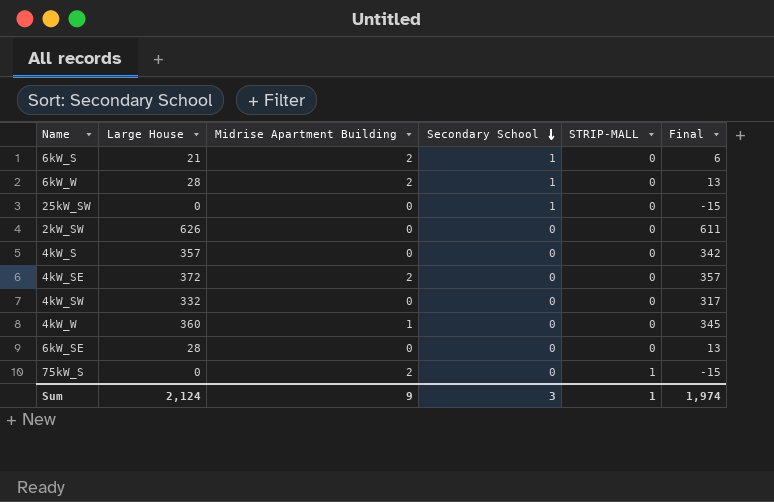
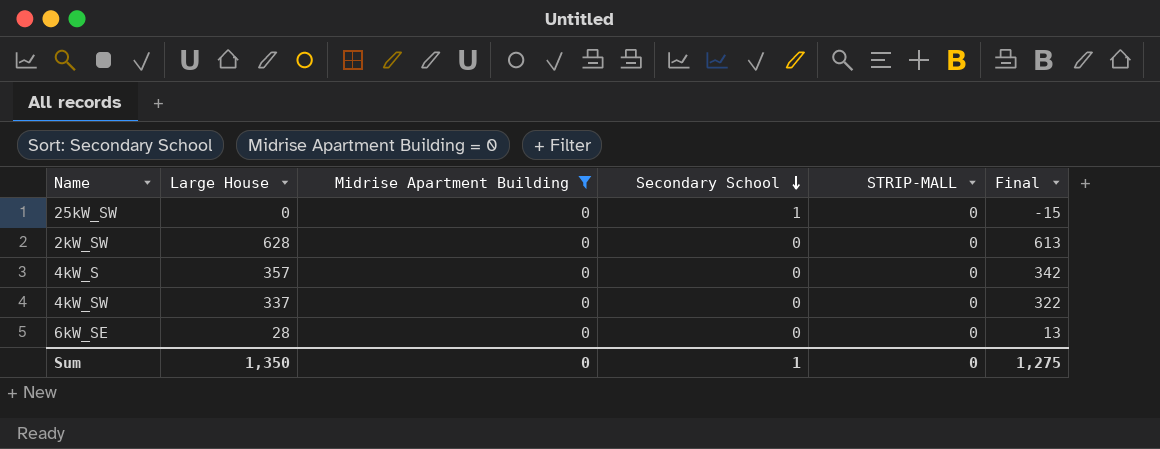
filter: none -> Midrise Apartment Building = 0
2kW_SW | Large House: 626 -> 628
2kW_SW | Final: 611 -> 613
4kW_SW | Large House: 332 -> 337
4kW_SW | Final: 317 -> 322
Sum | Large House: 2,124 -> 1,350
Sum | Midrise Apartment Building: 9 -> 0
Sum | Secondary School: 3 -> 1
Sum | STRIP-MALL: 1 -> 0
Sum | Final: 1,974 -> 1,275

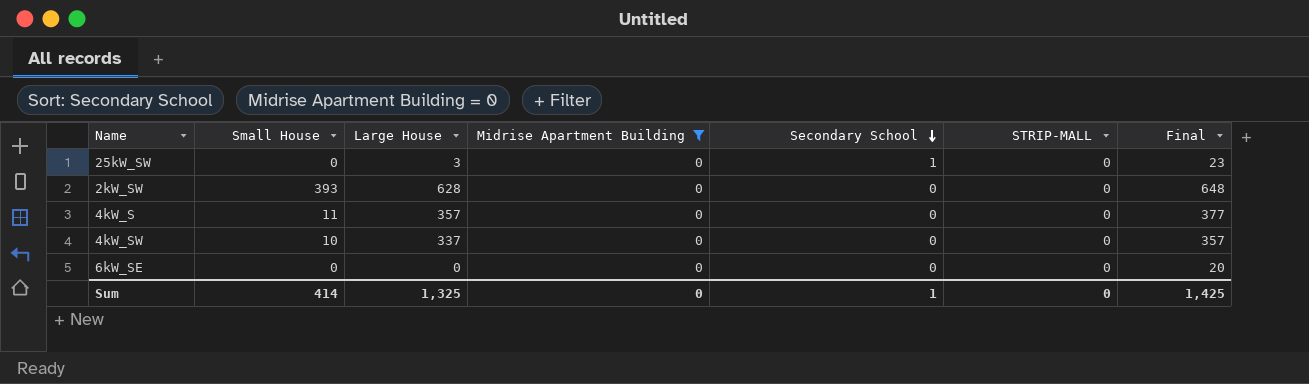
column Small House | position: none -> 2
column Final | formula: [Large House] - 15 -> [Large House] + 20
25kW_SW | Large House: 0 -> 3
6kW_SE | Large House: 28 -> 0
Sum | Large House: 1,350 -> 1,325
Sum | Final: 1,275 -> 1,425

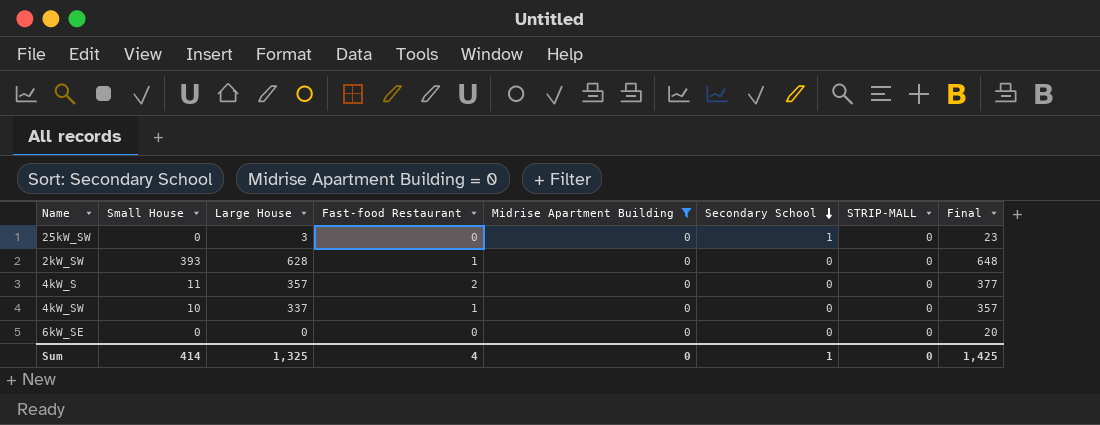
column Fast-food Restaurant | position: none -> 4

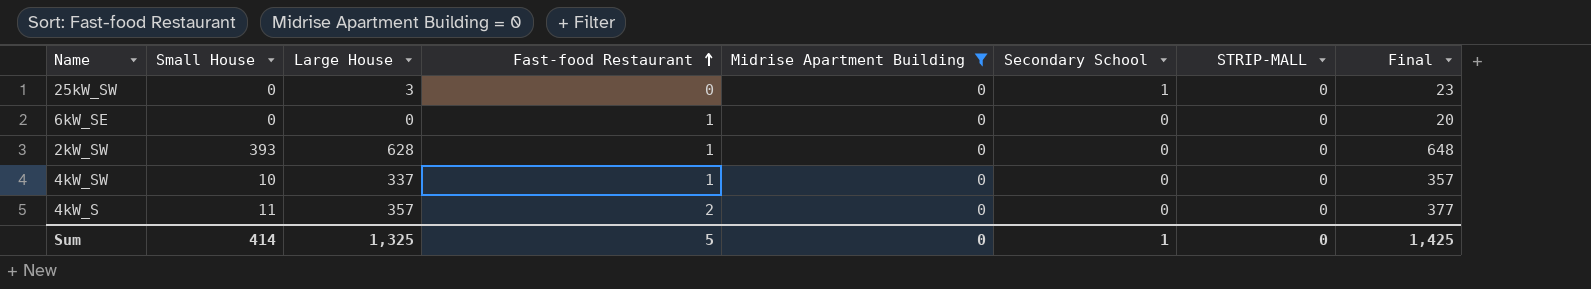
row order: Secondary School descending -> Fast-food Restaurant ascending
6kW_SE | Fast-food Restaurant: 0 -> 1
Sum | Fast-food Restaurant: 4 -> 5

